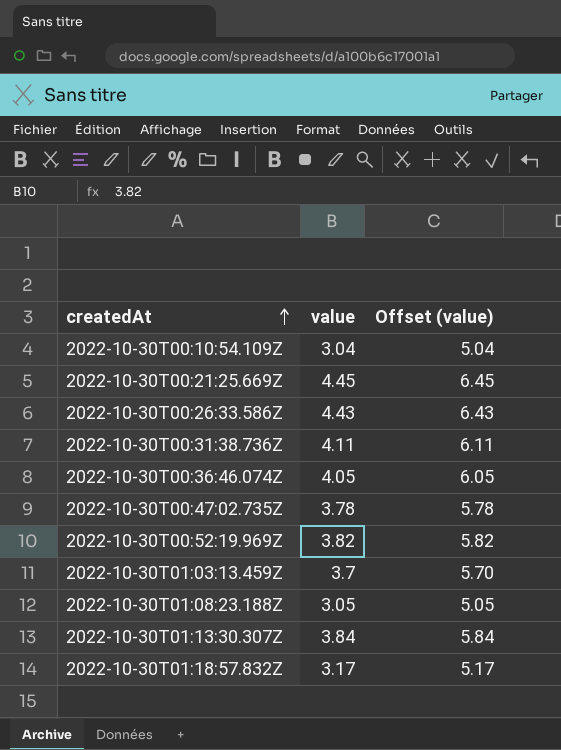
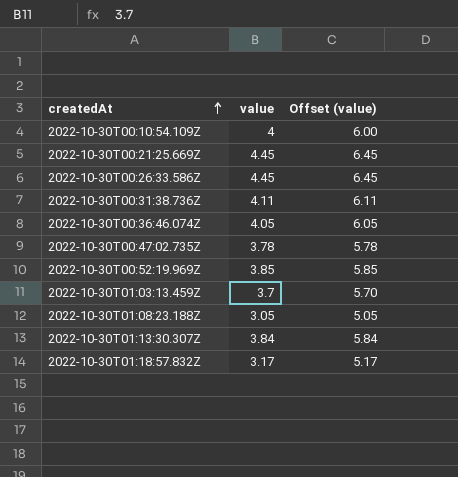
2022-10-30T00:10:54.109Z | value: 3.04 -> 4
2022-10-30T00:10:54.109Z | Offset (value): 5.04 -> 6.00
2022-10-30T00:26:33.586Z | value: 4.43 -> 4.45
2022-10-30T00:26:33.586Z | Offset (value): 6.43 -> 6.45
2022-10-30T00:52:19.969Z | value: 3.82 -> 3.85
2022-10-30T00:52:19.969Z | Offset (value): 5.82 -> 5.85

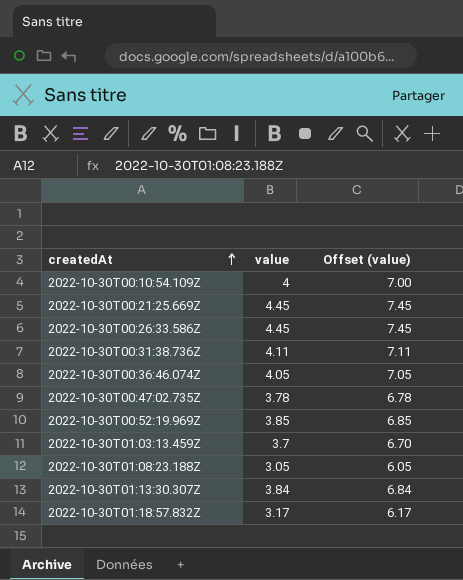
column Offset (value) | formula: [value] + 2 -> [value] + 3

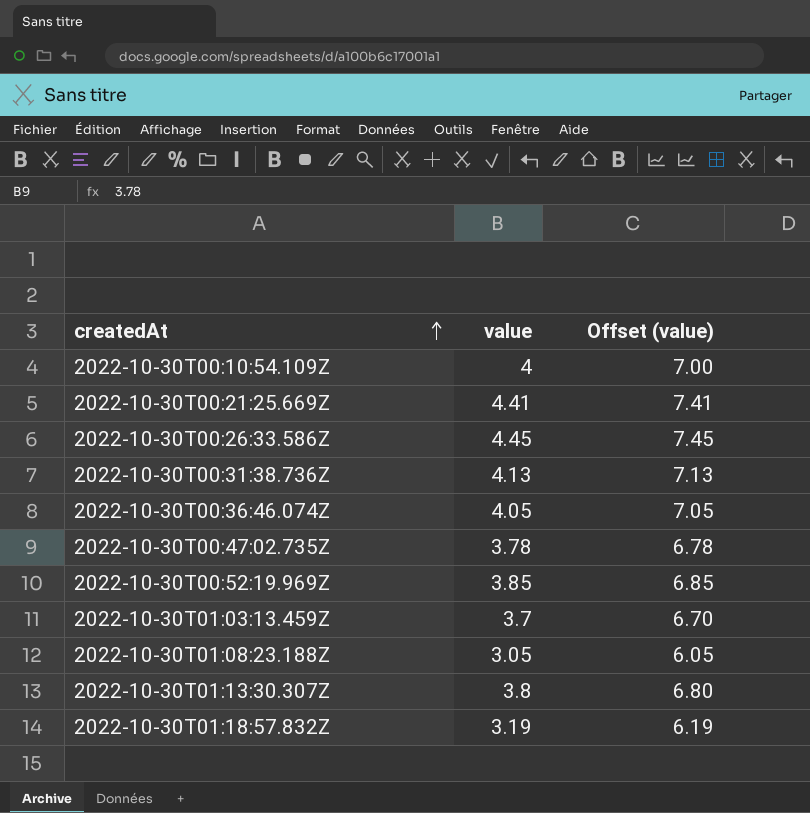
2022-10-30T00:21:25.669Z | value: 4.45 -> 4.41
2022-10-30T00:21:25.669Z | Offset (value): 7.45 -> 7.41
2022-10-30T00:31:38.736Z | value: 4.11 -> 4.13
2022-10-30T00:31:38.736Z | Offset (value): 7.11 -> 7.13
2022-10-30T01:13:30.307Z | value: 3.84 -> 3.8
2022-10-30T01:13:30.307Z | Offset (value): 6.84 -> 6.80
2022-10-30T01:18:57.832Z | value: 3.17 -> 3.19
2022-10-30T01:18:57.832Z | Offset (value): 6.17 -> 6.19

